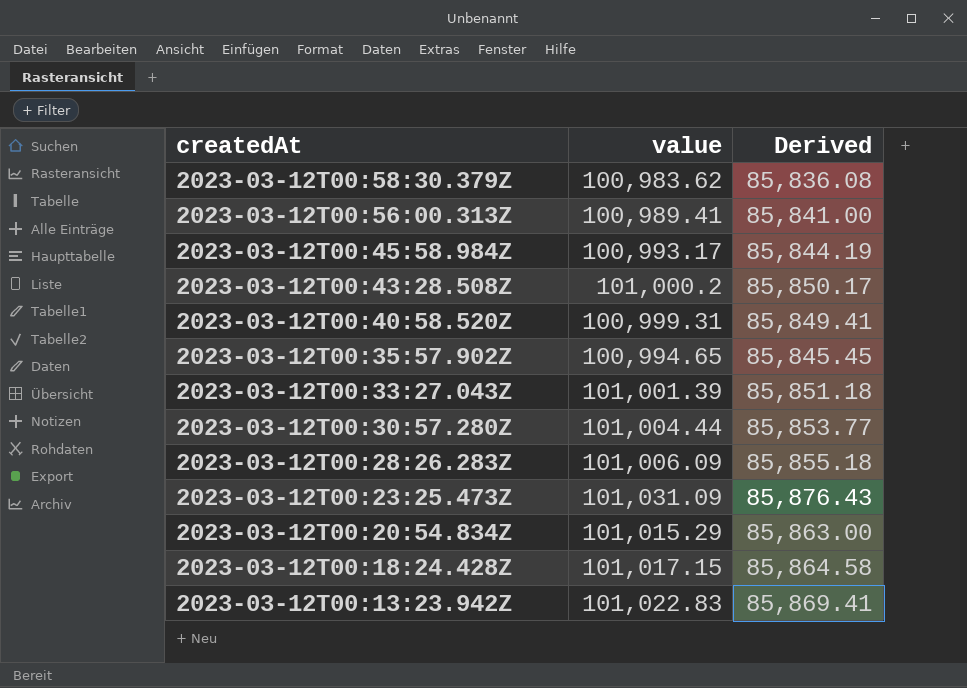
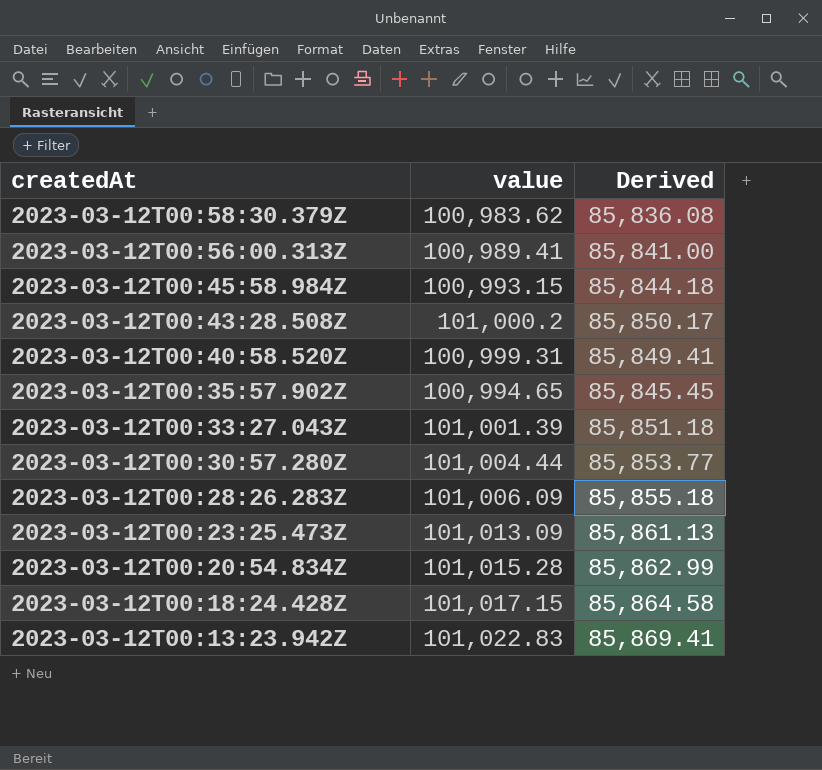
2023-03-12T00:45:58.984Z | value: 100,993.17 -> 100,993.15
2023-03-12T00:45:58.984Z | Derived: 85,844.19 -> 85,844.18
2023-03-12T00:23:25.473Z | value: 101,031.09 -> 101,013.09
2023-03-12T00:23:25.473Z | Derived: 85,876.43 -> 85,861.13
2023-03-12T00:20:54.834Z | value: 101,015.29 -> 101,015.28
2023-03-12T00:20:54.834Z | Derived: 85,863.00 -> 85,862.99

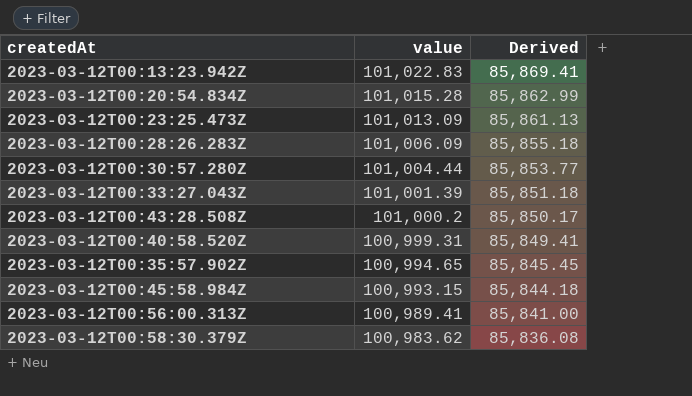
row order: createdAt descending -> value descending
row 2023-03-12T00:18:24.428Z: 101,017.15 | 85,864.58 -> none

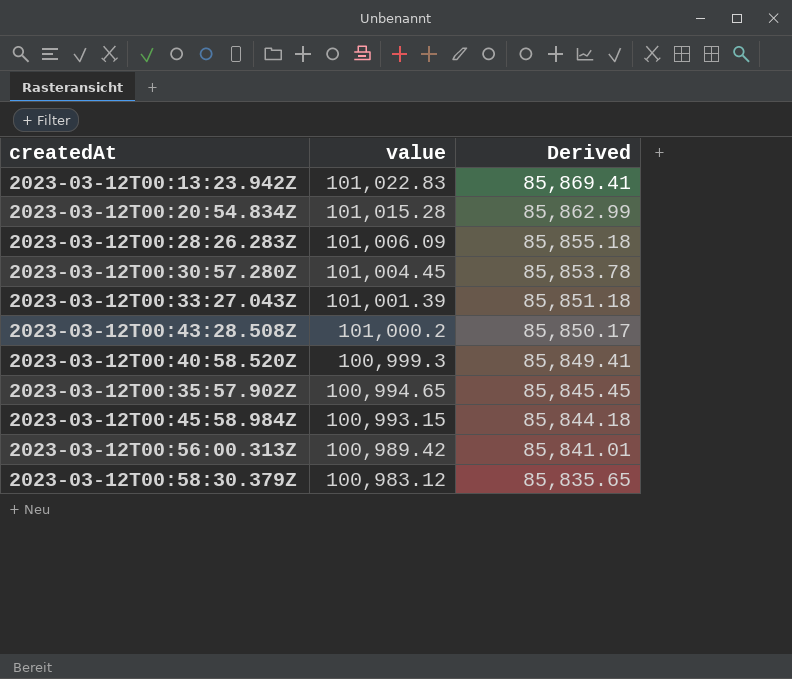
row 2023-03-12T00:23:25.473Z: 101,013.09 | 85,861.13 -> none
2023-03-12T00:30:57.280Z | value: 101,004.44 -> 101,004.45
2023-03-12T00:30:57.280Z | Derived: 85,853.77 -> 85,853.78
2023-03-12T00:40:58.520Z | value: 100,999.31 -> 100,999.3
2023-03-12T00:56:00.313Z | value: 100,989.41 -> 100,989.42
2023-03-12T00:56:00.313Z | Derived: 85,841.00 -> 85,841.01
2023-03-12T00:58:30.379Z | value: 100,983.62 -> 100,983.12
2023-03-12T00:58:30.379Z | Derived: 85,836.08 -> 85,835.65

